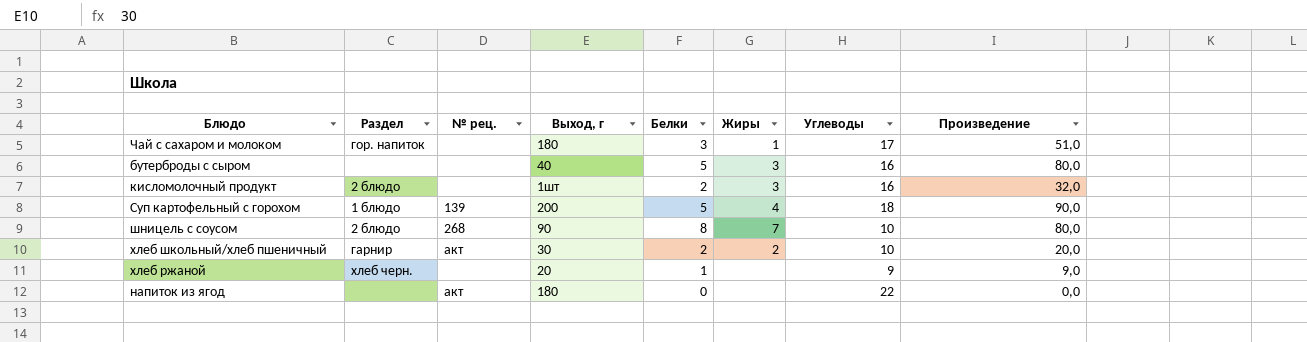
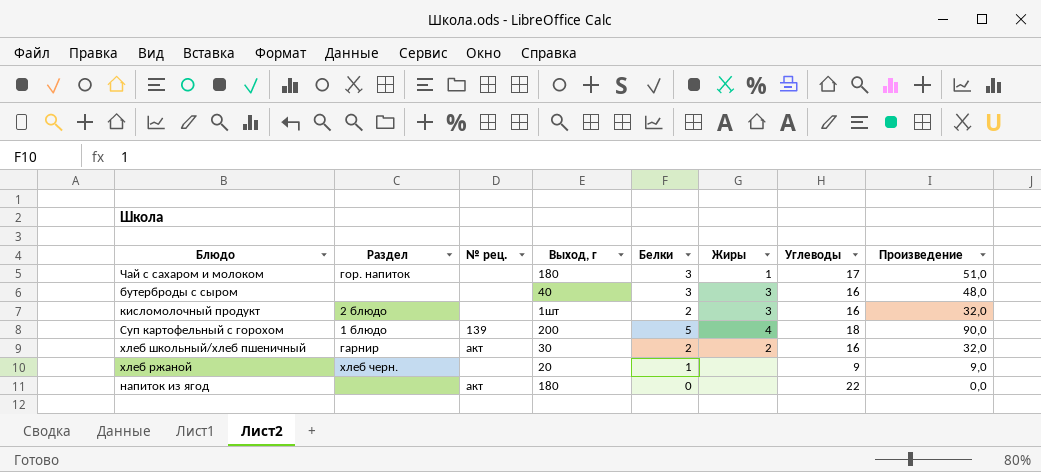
row шницель с соусом: 2 блюдо | 268 | 90 | 8 | 7 | 10 | 80,0 -> none
бутерброды с сыром | Белки: 5 -> 3
бутерброды с сыром | Произведение: 80,0 -> 48,0
хлеб школьный/хлеб пшеничный | Углеводы: 10 -> 16
хлеб школьный/хлеб пшеничный | Произведение: 20,0 -> 32,0

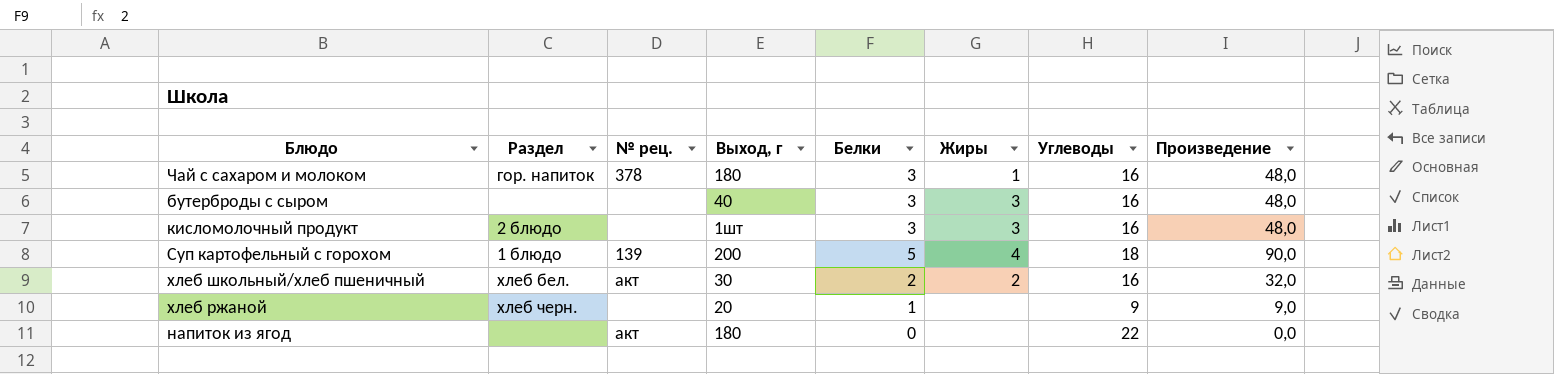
Чай с сахаром и молоком | № рец.: none -> 378
Чай с сахаром и молоком | Углеводы: 17 -> 16
Чай с сахаром и молоком | Произведение: 51,0 -> 48,0
кисломолочный продукт | Белки: 2 -> 3
кисломолочный продукт | Произведение: 32,0 -> 48,0
хлеб школьный/хлеб пшеничный | Раздел: гарнир -> хлеб бел.

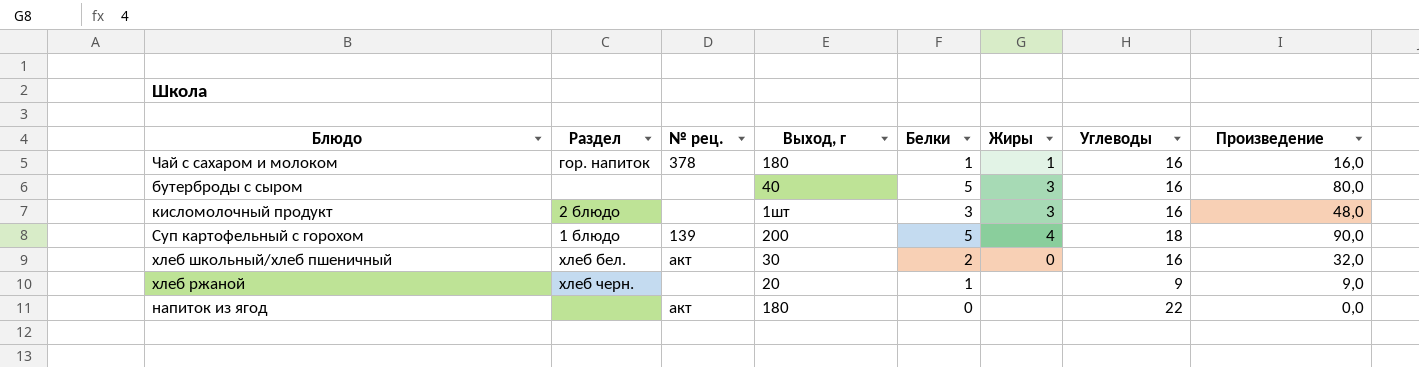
Чай с сахаром и молоком | Белки: 3 -> 1
Чай с сахаром и молоком | Произведение: 48,0 -> 16,0
бутерброды с сыром | Белки: 3 -> 5
бутерброды с сыром | Произведение: 48,0 -> 80,0
хлеб школьный/хлеб пшеничный | Жиры: 2 -> 0

